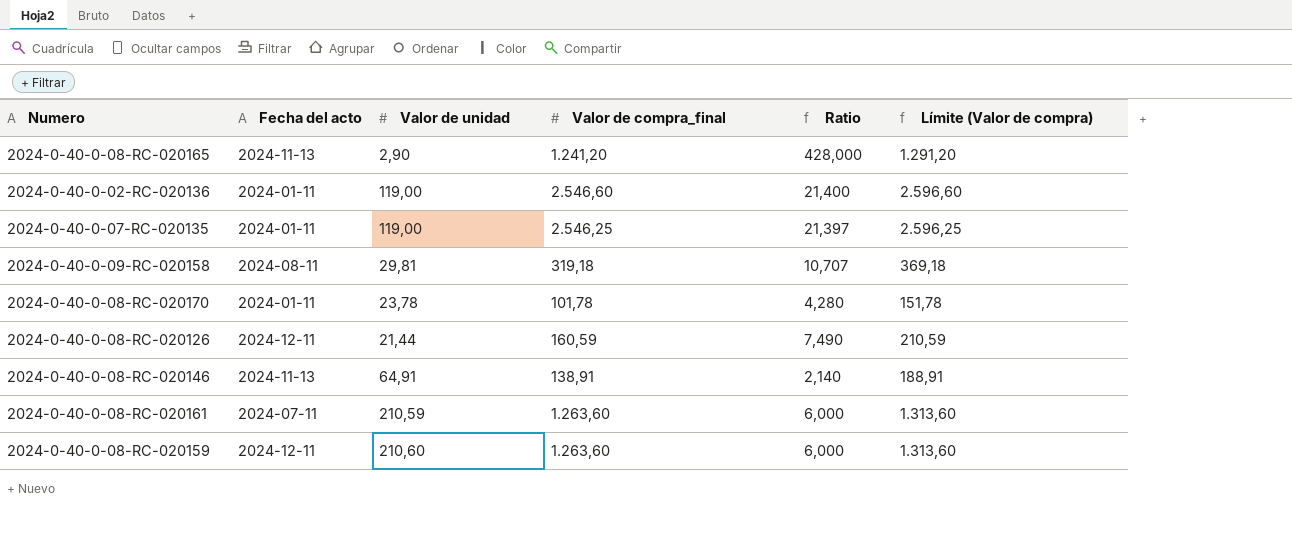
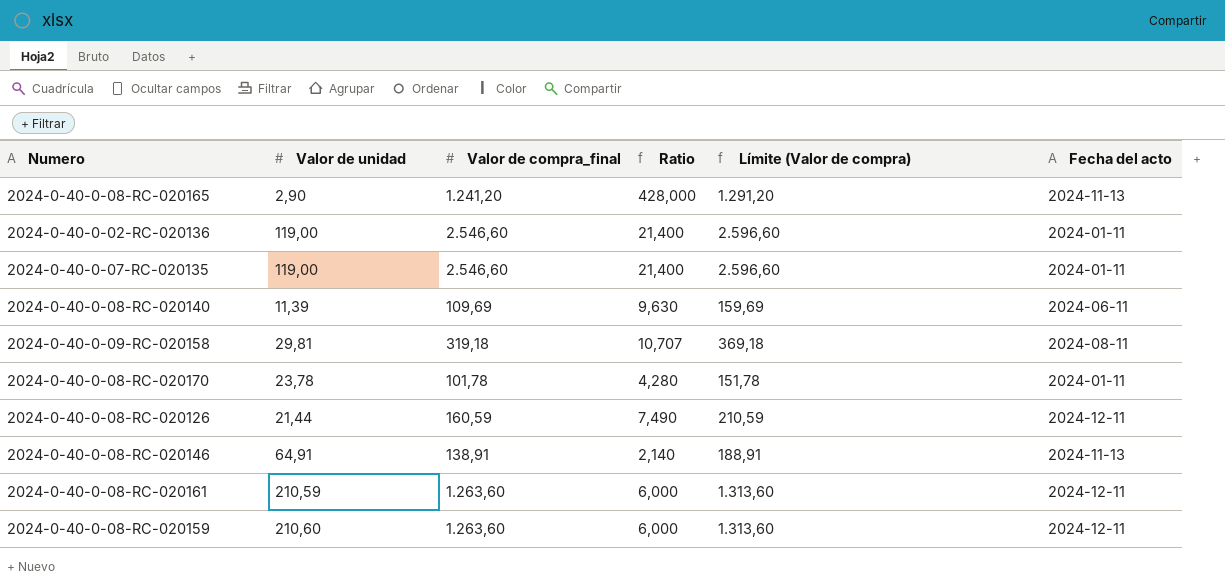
column Fecha del acto | position: 2 -> 6
2024-0-40-0-07-RC-020135 | Valor de compra_final: 2.546,25 -> 2.546,60
2024-0-40-0-07-RC-020135 | Ratio: 21,397 -> 21,400
2024-0-40-0-07-RC-020135 | Límite (Valor de compra): 2.596,25 -> 2.596,60
row 2024-0-40-0-08-RC-020140: none -> 11,39 | 109,69 | 9,630 | 159,69 | 2024-06-11
2024-0-40-0-08-RC-020161 | Fecha del acto: 2024-07-11 -> 2024-12-11

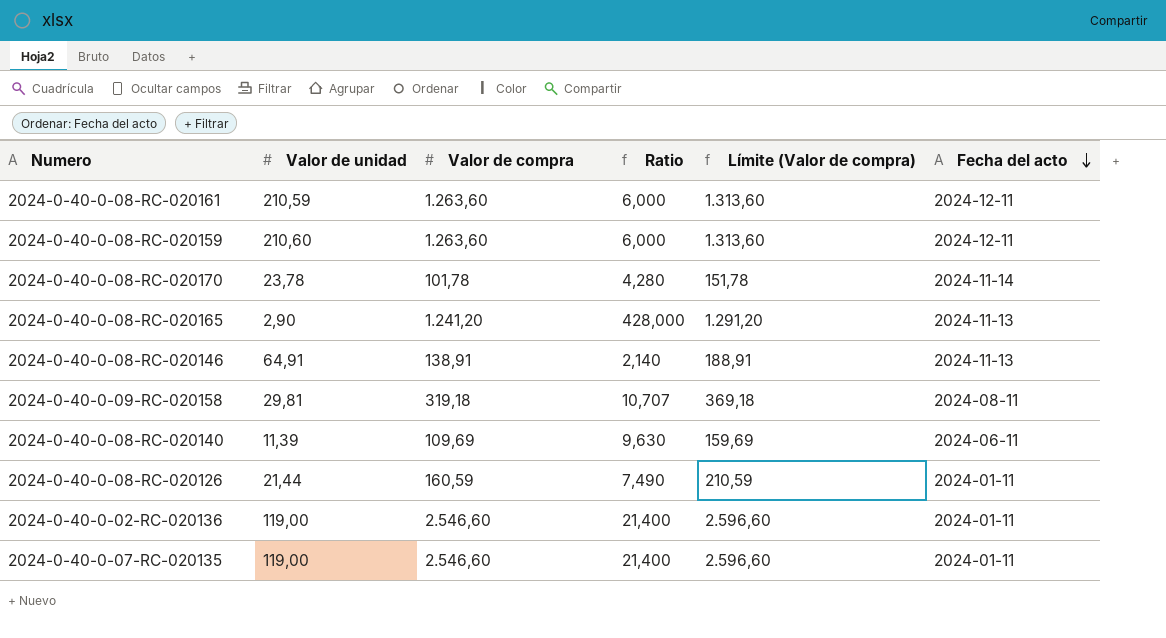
row order: none -> Fecha del acto descending
column name: Valor de compra_final -> Valor de compra
2024-0-40-0-08-RC-020170 | Fecha del acto: 2024-01-11 -> 2024-11-14
2024-0-40-0-08-RC-020126 | Fecha del acto: 2024-12-11 -> 2024-01-11

